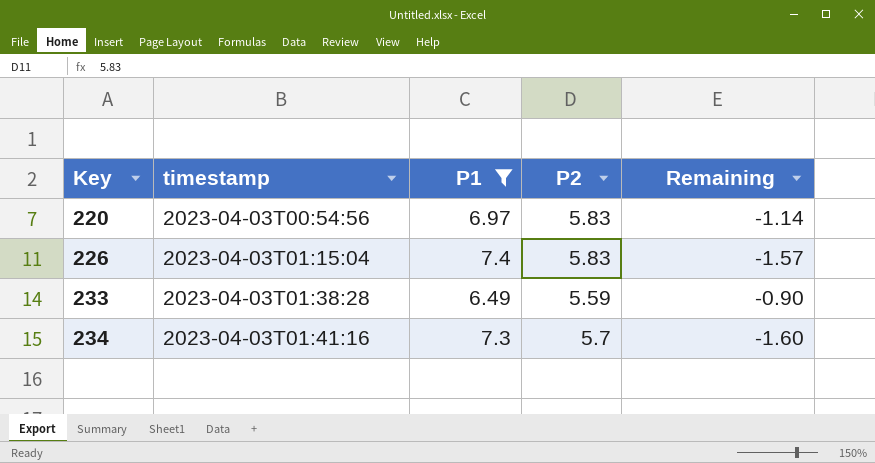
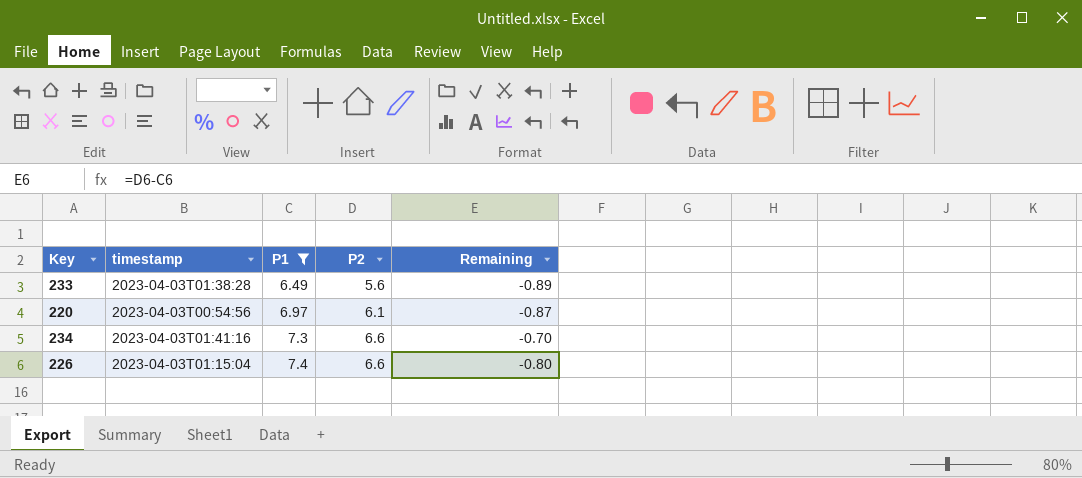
row order: Key ascending -> P1 ascending
233 | P2: 5.59 -> 5.6
233 | Remaining: -0.90 -> -0.89
220 | P2: 5.83 -> 6.1
220 | Remaining: -1.14 -> -0.87
234 | P2: 5.7 -> 6.6
234 | Remaining: -1.60 -> -0.70
226 | P2: 5.83 -> 6.6
226 | Remaining: -1.57 -> -0.80

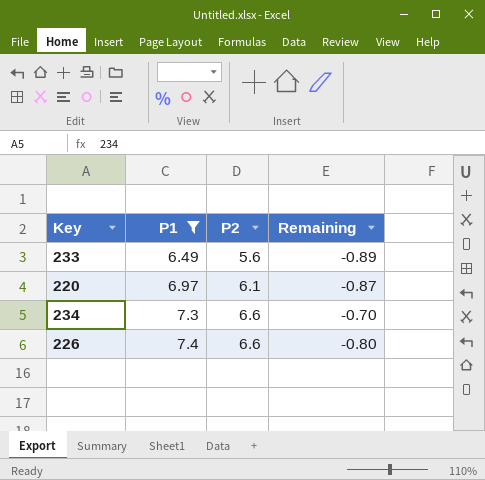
column timestamp | position: 2 -> none

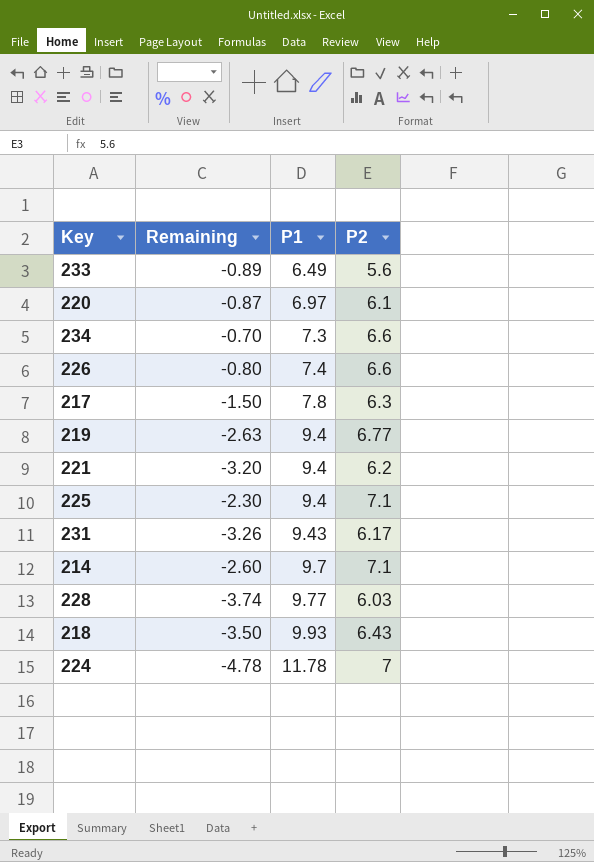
filter: P1 <= 7.4 -> none
column Remaining | position: 4 -> 2

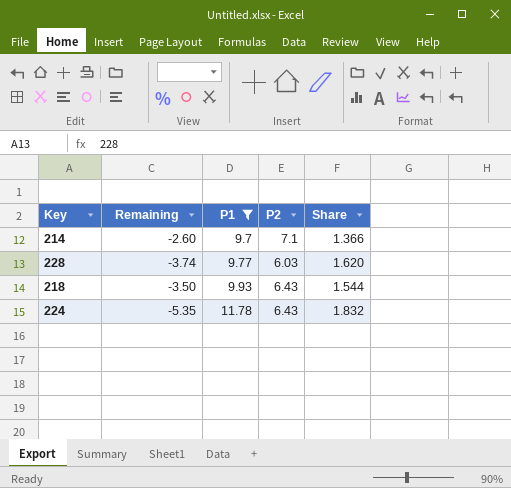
filter: none -> P1 >= 9.7
column Share | formula: none -> [P1] / [P2]
224 | Remaining: -4.78 -> -5.35
224 | P2: 7 -> 6.43

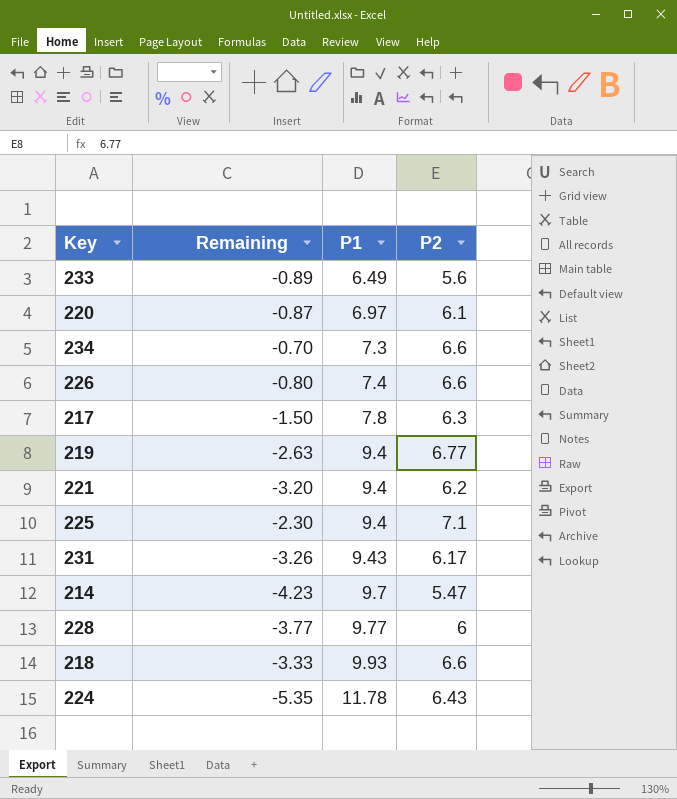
filter: P1 >= 9.7 -> none
column Share | formula: [P1] / [P2] -> none
214 | Remaining: -2.60 -> -4.23
214 | P2: 7.1 -> 5.47
228 | Remaining: -3.74 -> -3.77
228 | P2: 6.03 -> 6
218 | Remaining: -3.50 -> -3.33
218 | P2: 6.43 -> 6.6

